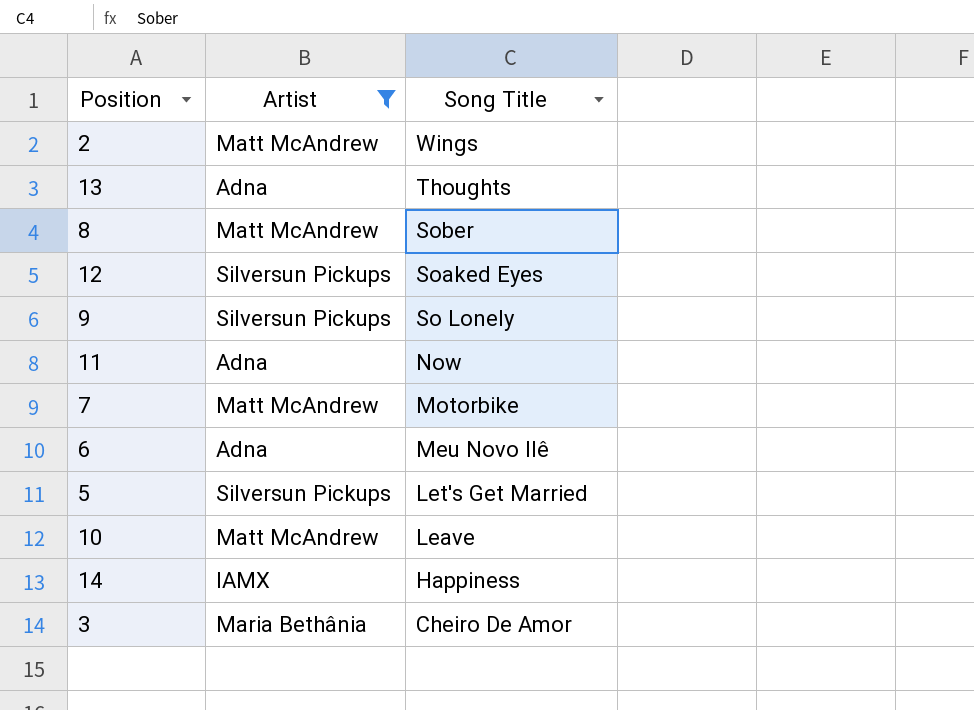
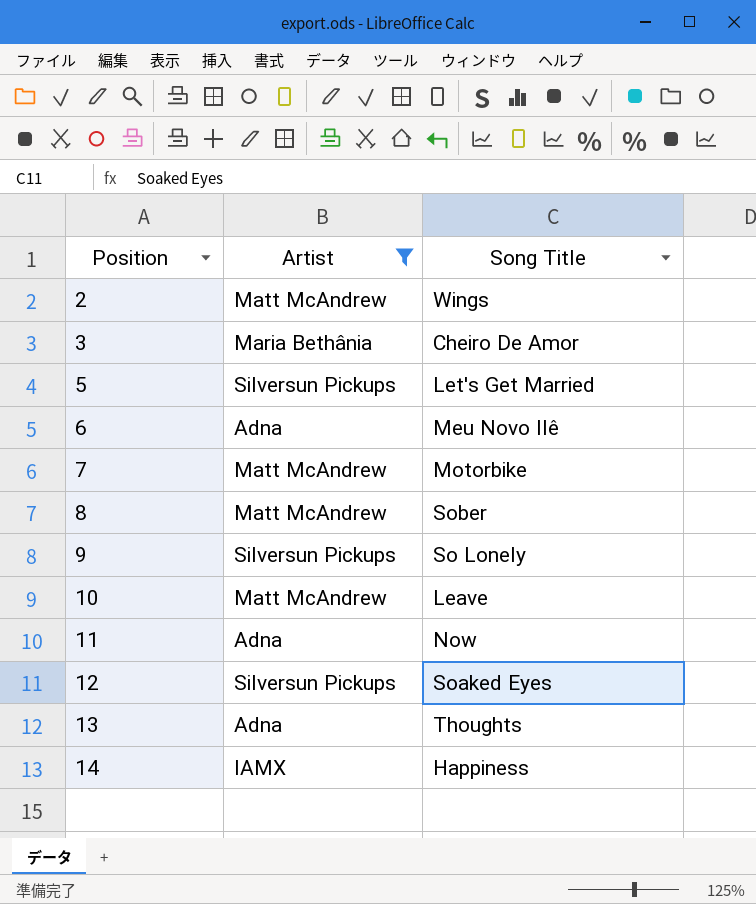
row order: Song Title descending -> Position ascending

